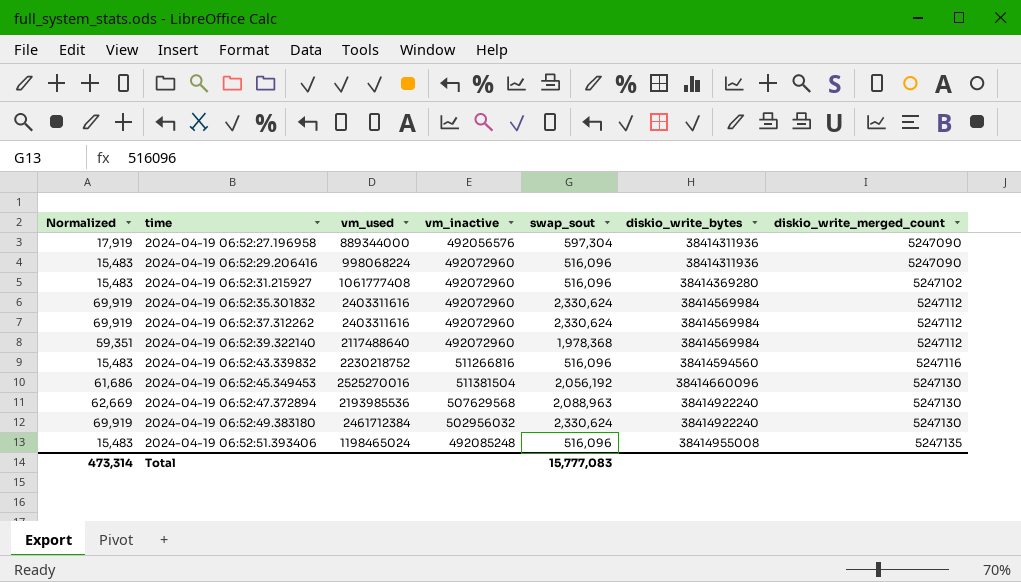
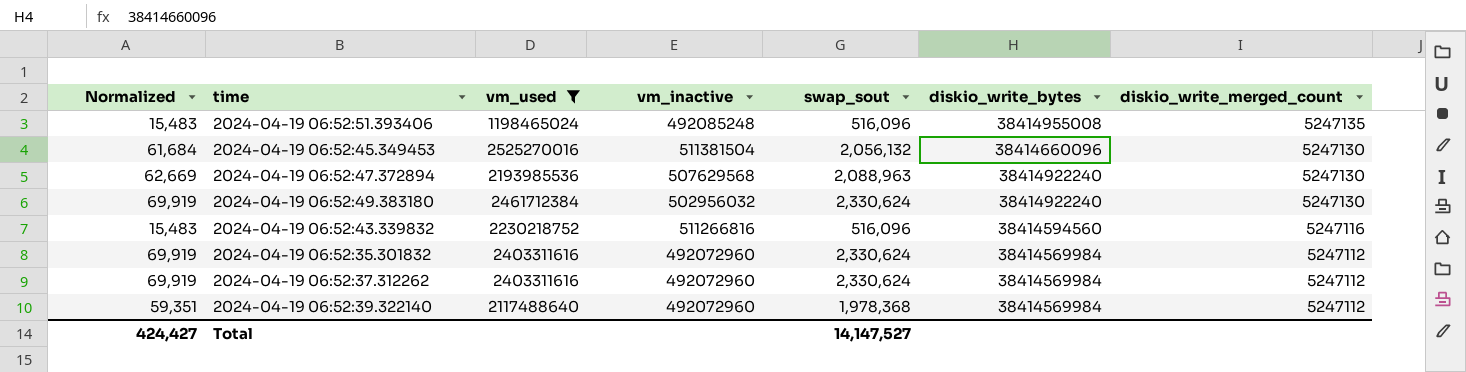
filter: none -> vm_used >= 1198465024
row order: time ascending -> diskio_write_merged_count descending
2024-04-19 06:52:45.349453 | Normalized: 61,686 -> 61,684
2024-04-19 06:52:45.349453 | swap_sout: 2,056,192 -> 2,056,132
Total | Normalized: 473,314 -> 424,427
Total | swap_sout: 15,777,083 -> 14,147,527

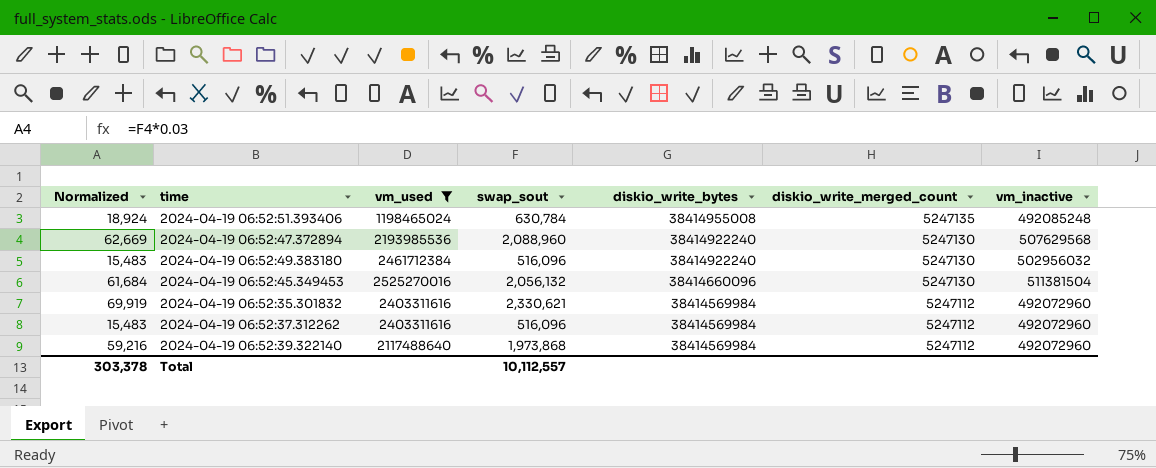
row order: diskio_write_merged_count descending -> diskio_write_bytes descending
column vm_inactive | position: 4 -> 7
row 2024-04-19 06:52:43.339832: 15,483 | 2230218752 | 511266816 | 516,096 | 38414594560 | 5247116 -> none
2024-04-19 06:52:51.393406 | Normalized: 15,483 -> 18,924
2024-04-19 06:52:51.393406 | swap_sout: 516,096 -> 630,784
2024-04-19 06:52:47.372894 | swap_sout: 2,088,963 -> 2,088,960
2024-04-19 06:52:49.383180 | Normalized: 69,919 -> 15,483
2024-04-19 06:52:49.383180 | swap_sout: 2,330,624 -> 516,096
2024-04-19 06:52:35.301832 | swap_sout: 2,330,624 -> 2,330,621
2024-04-19 06:52:37.312262 | Normalized: 69,919 -> 15,483
2024-04-19 06:52:37.312262 | swap_sout: 2,330,624 -> 516,096
2024-04-19 06:52:39.322140 | Normalized: 59,351 -> 59,216
2024-04-19 06:52:39.322140 | swap_sout: 1,978,368 -> 1,973,868
Total | Normalized: 424,427 -> 303,378
Total | swap_sout: 14,147,527 -> 10,112,557

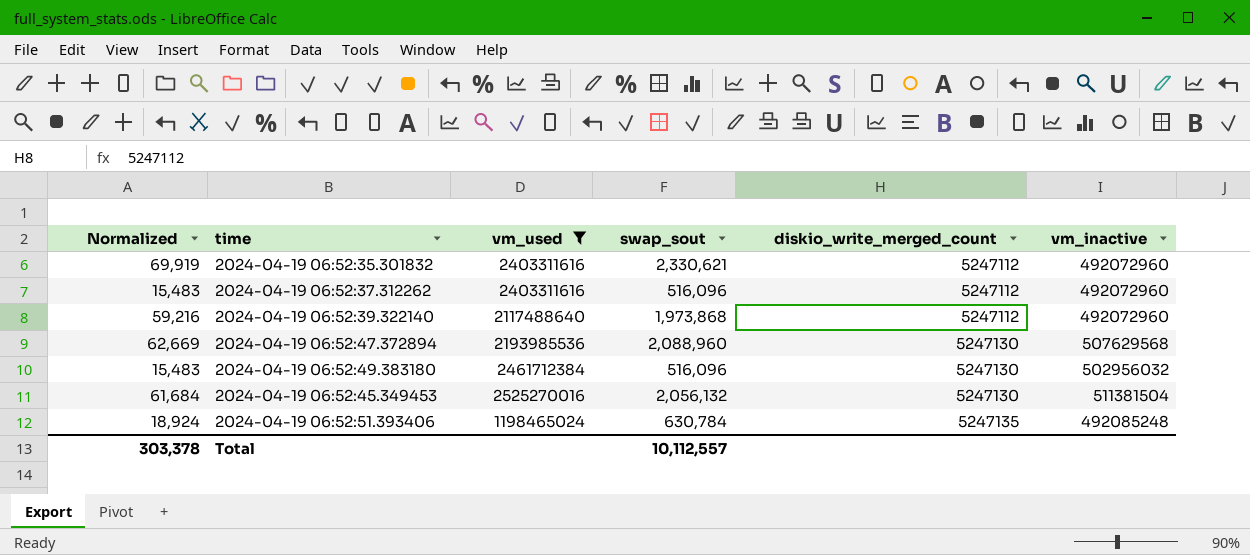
row order: diskio_write_bytes descending -> diskio_write_merged_count ascending
column diskio_write_bytes | position: 5 -> none

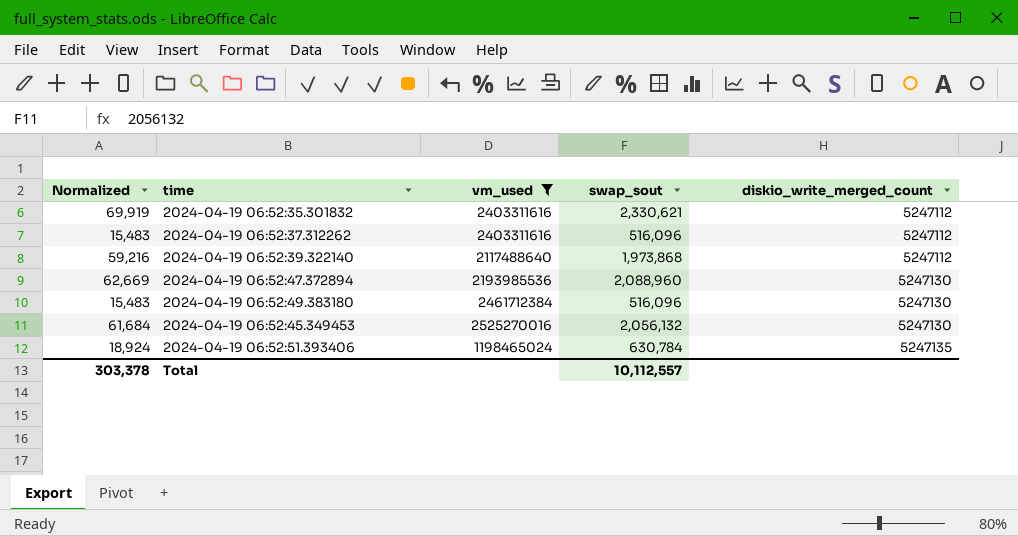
column vm_inactive | position: 6 -> none

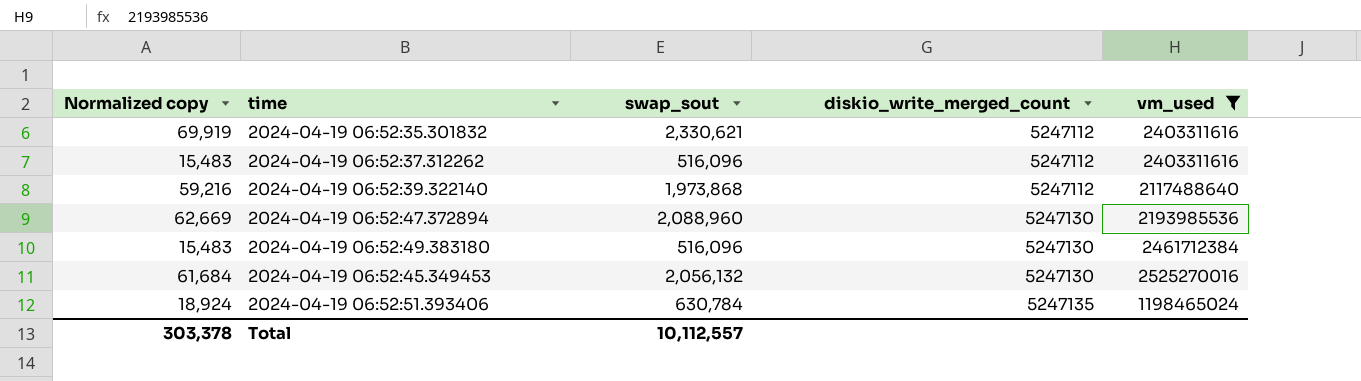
column name: Normalized -> Normalized copy
column vm_used | position: 3 -> 5

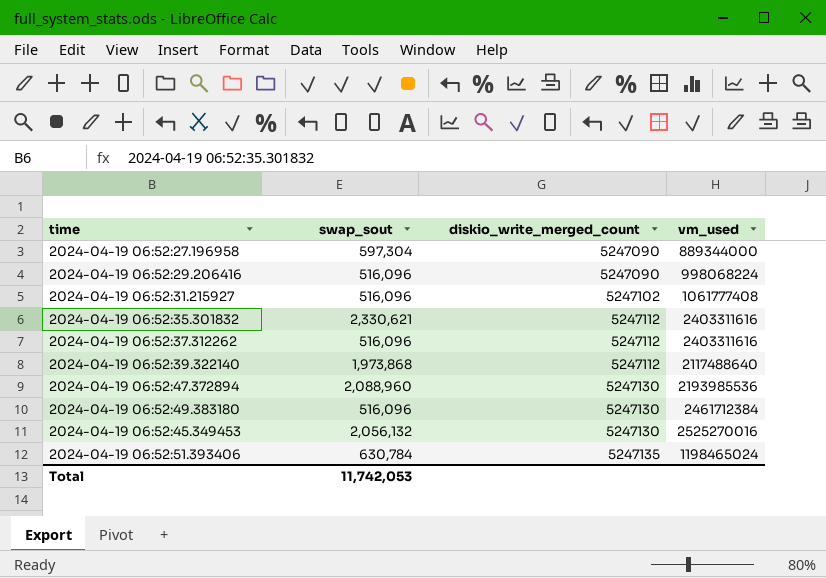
filter: vm_used >= 1198465024 -> none
column Normalized copy | formula: [swap_sout] * 0.03 -> none
Total | swap_sout: 10,112,557 -> 11,742,053

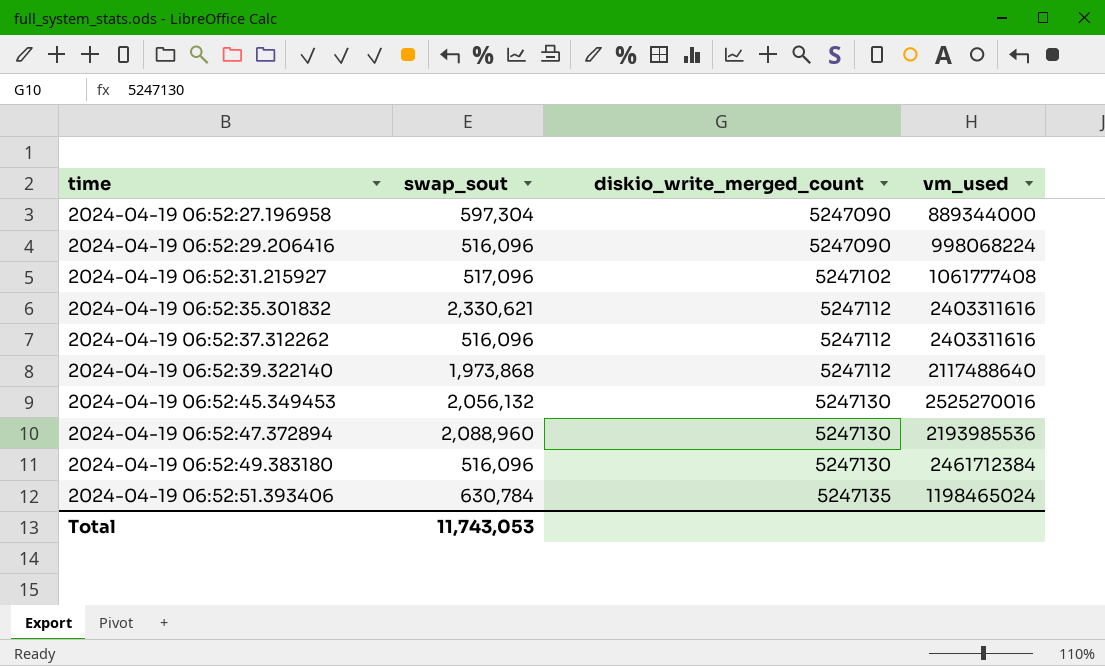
row order: diskio_write_merged_count ascending -> time ascending
2024-04-19 06:52:31.215927 | swap_sout: 516,096 -> 517,096
Total | swap_sout: 11,742,053 -> 11,743,053

